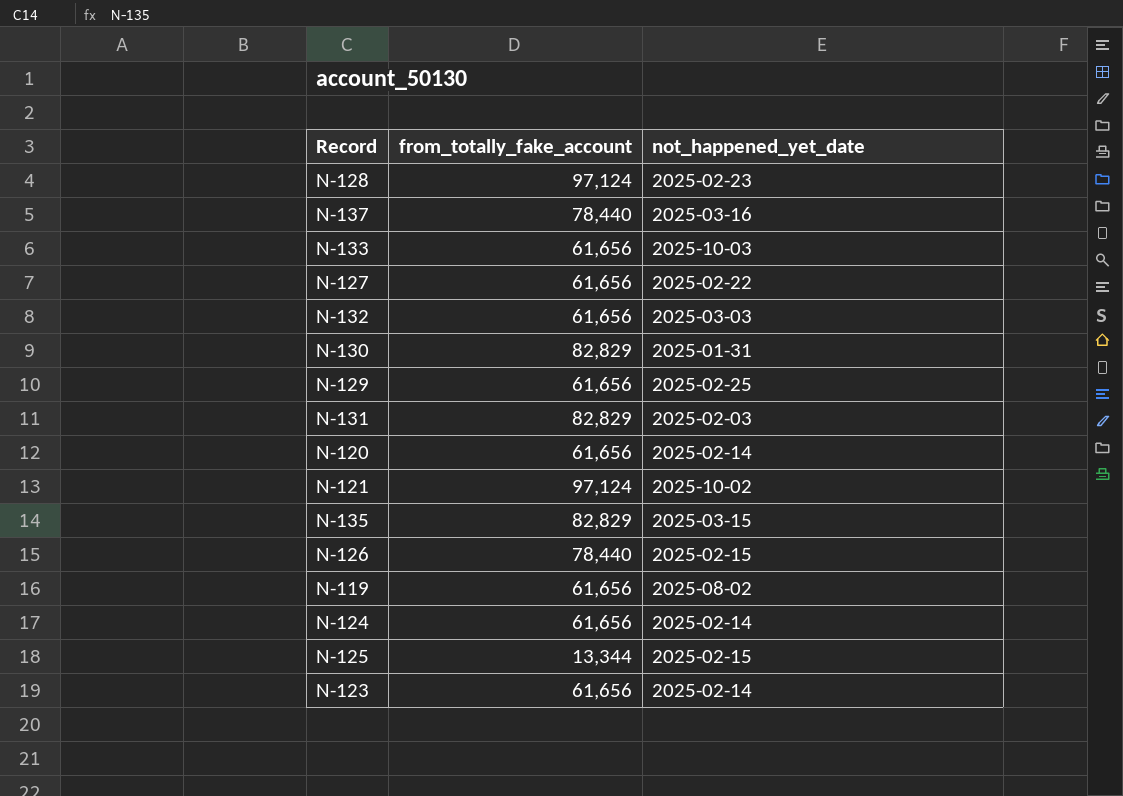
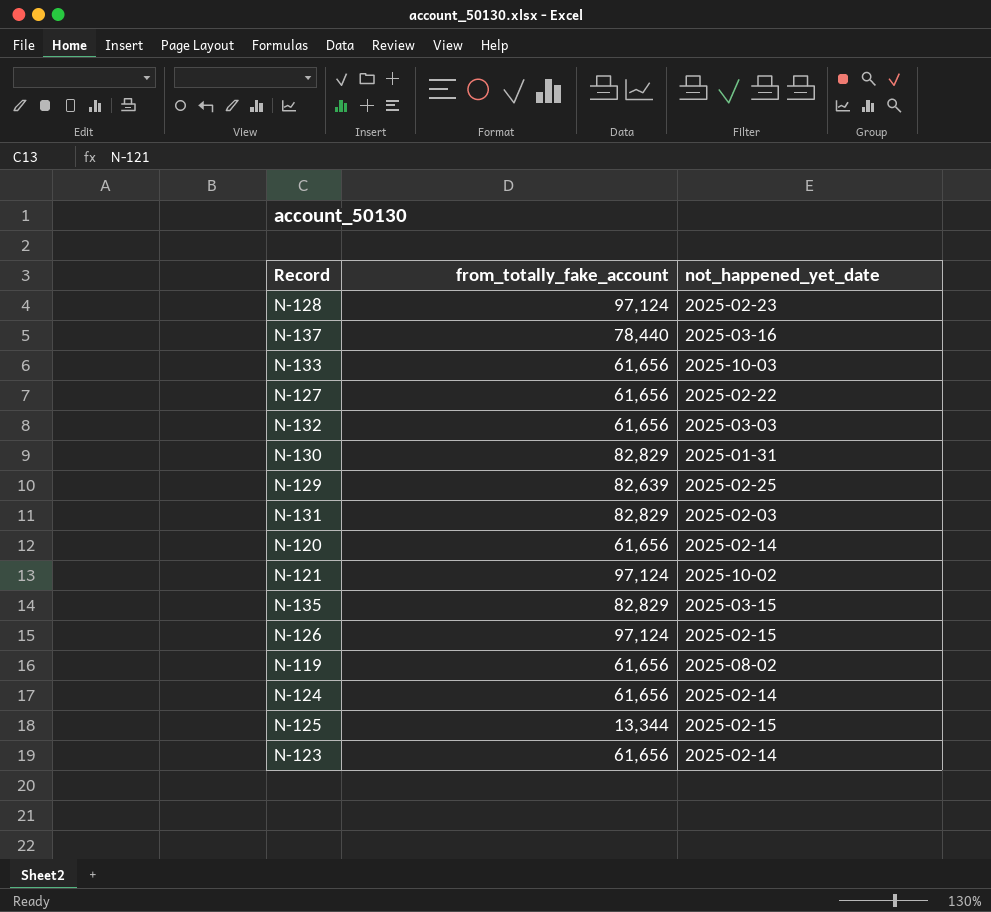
N-129 | from_totally_fake_account: 61,656 -> 82,639
N-126 | from_totally_fake_account: 78,440 -> 97,124

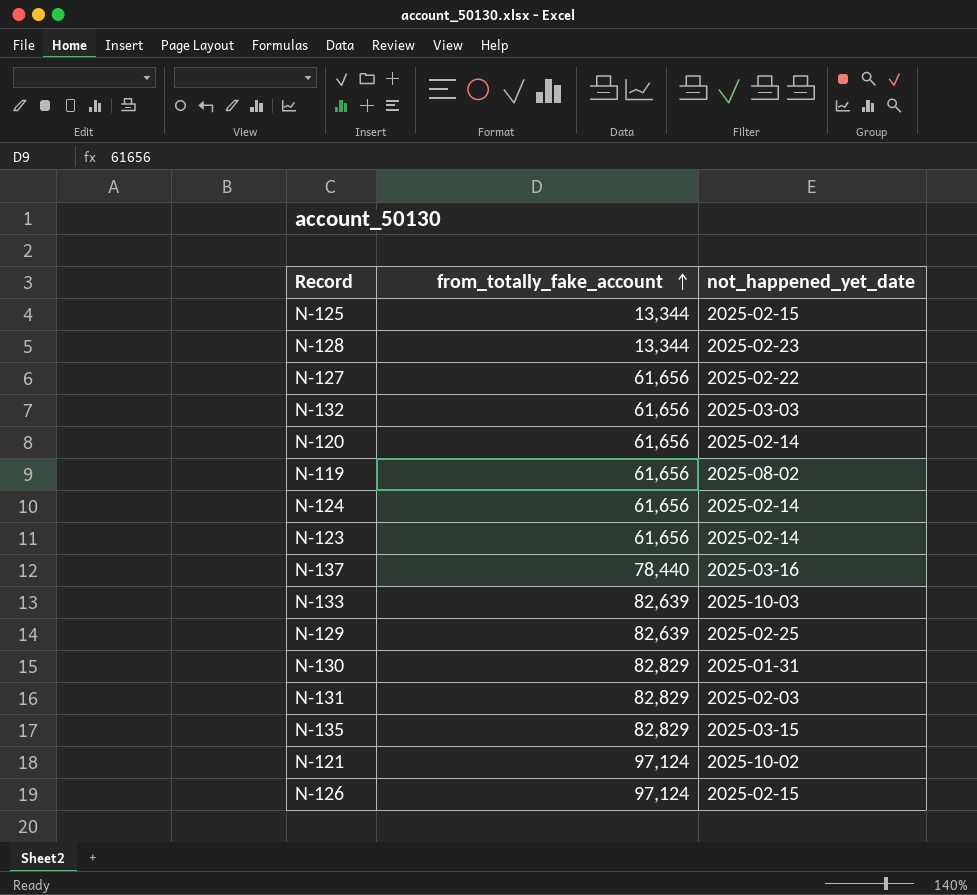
row order: none -> from_totally_fake_account ascending
N-128 | from_totally_fake_account: 97,124 -> 13,344
N-133 | from_totally_fake_account: 61,656 -> 82,639

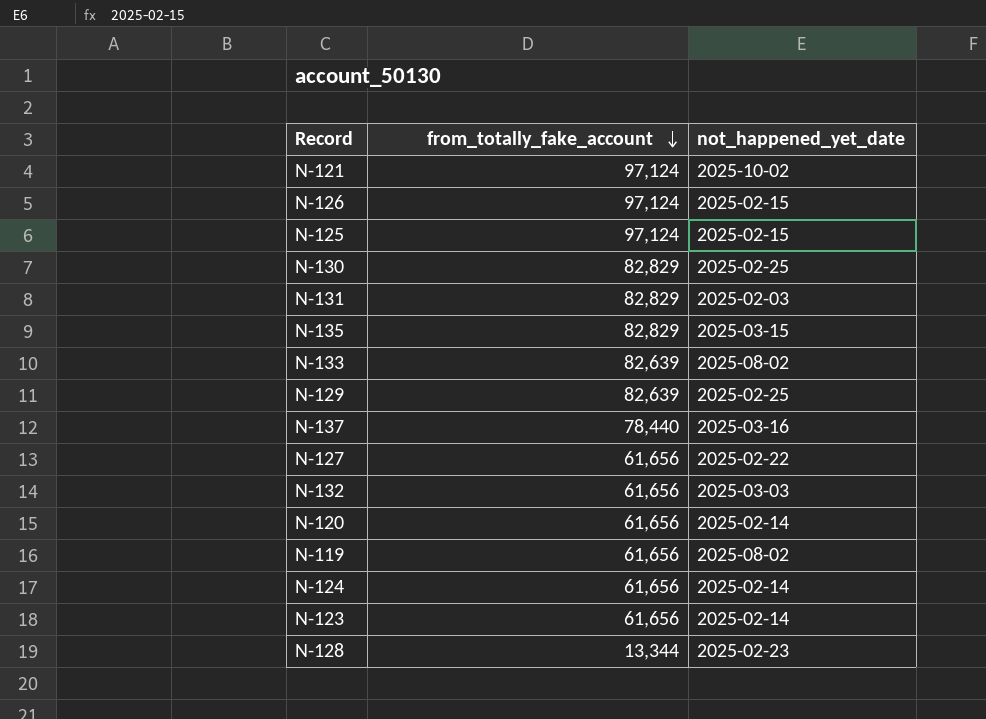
row order: from_totally_fake_account ascending -> from_totally_fake_account descending
N-125 | from_totally_fake_account: 13,344 -> 97,124
N-130 | not_happened_yet_date: 2025-01-31 -> 2025-02-25
N-133 | not_happened_yet_date: 2025-10-03 -> 2025-08-02

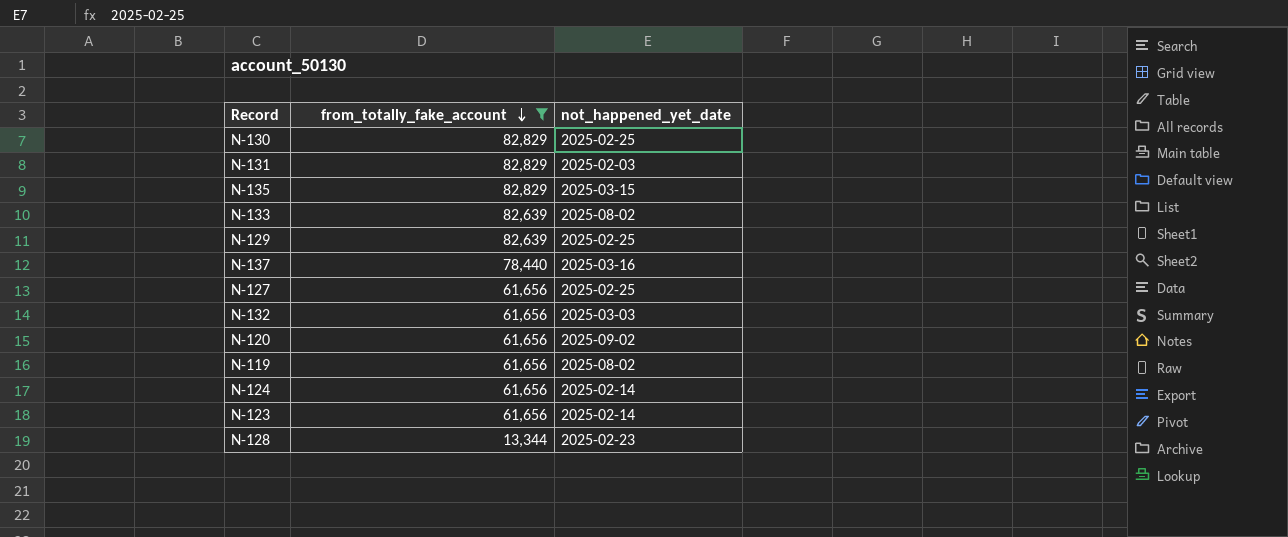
filter: none -> from_totally_fake_account != 97,124
N-127 | not_happened_yet_date: 2025-02-22 -> 2025-02-25
N-120 | not_happened_yet_date: 2025-02-14 -> 2025-09-02

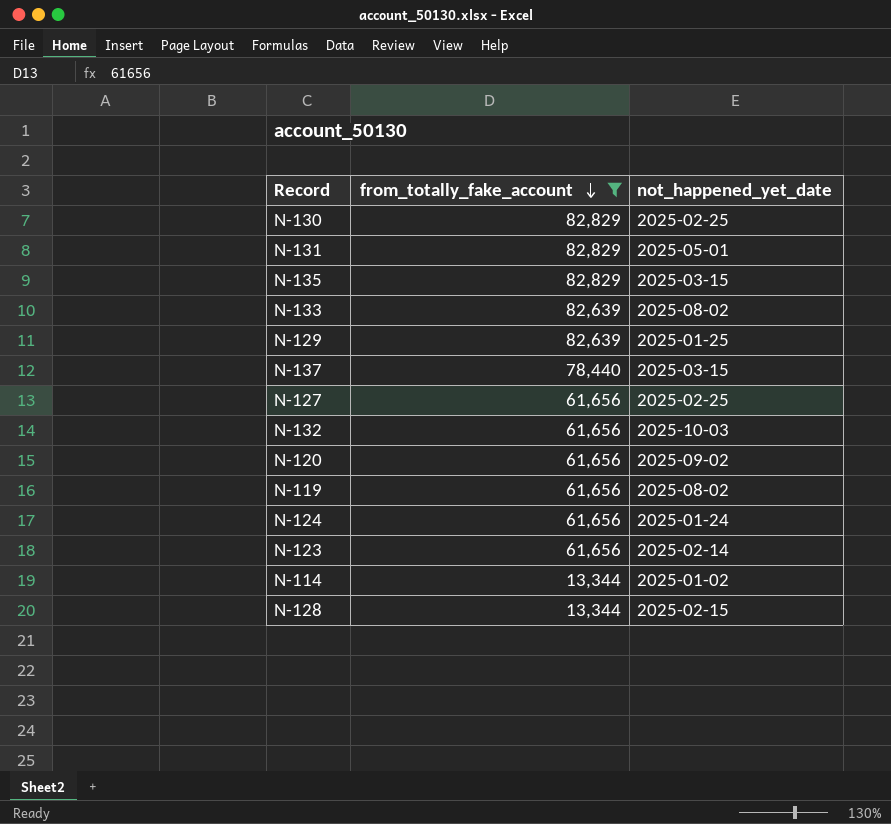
N-131 | not_happened_yet_date: 2025-02-03 -> 2025-05-01
N-129 | not_happened_yet_date: 2025-02-25 -> 2025-01-25
N-137 | not_happened_yet_date: 2025-03-16 -> 2025-03-15
N-132 | not_happened_yet_date: 2025-03-03 -> 2025-10-03
N-124 | not_happened_yet_date: 2025-02-14 -> 2025-01-24
row N-114: none -> 13,344 | 2025-01-02
N-128 | not_happened_yet_date: 2025-02-23 -> 2025-02-15

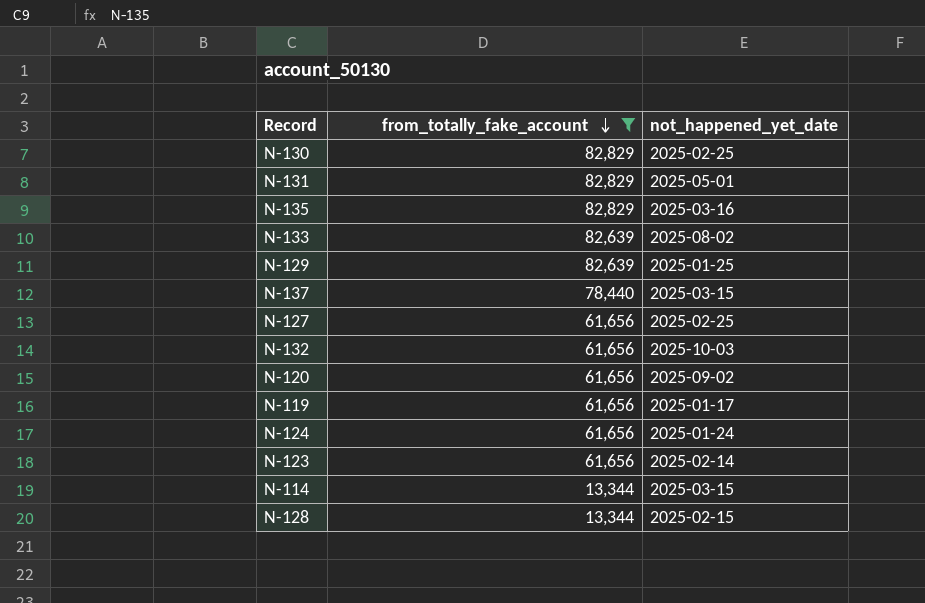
N-135 | not_happened_yet_date: 2025-03-15 -> 2025-03-16
N-119 | not_happened_yet_date: 2025-08-02 -> 2025-01-17
N-114 | not_happened_yet_date: 2025-01-02 -> 2025-03-15

